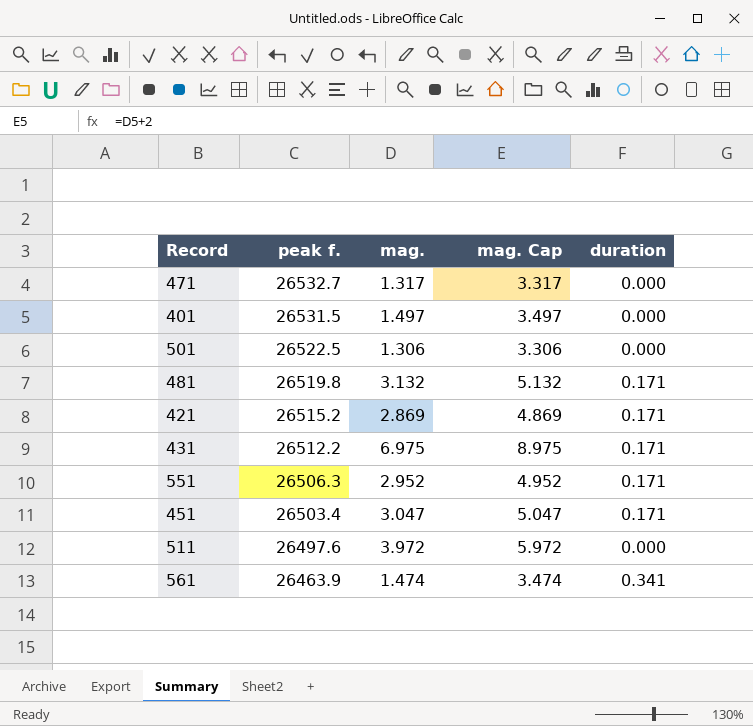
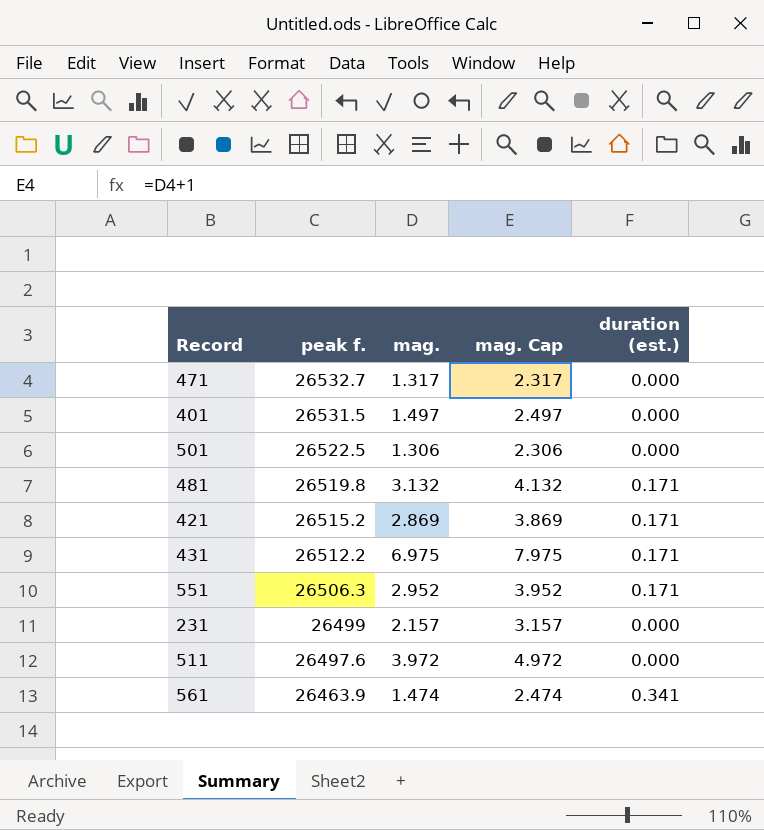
column mag. Cap | formula: [mag.] + 2 -> [mag.] + 1
column name: duration -> duration (est.)
row 451: 26503.4 | 3.047 | 5.047 | 0.171 -> none
row 231: none -> 26499 | 2.157 | 3.157 | 0.000

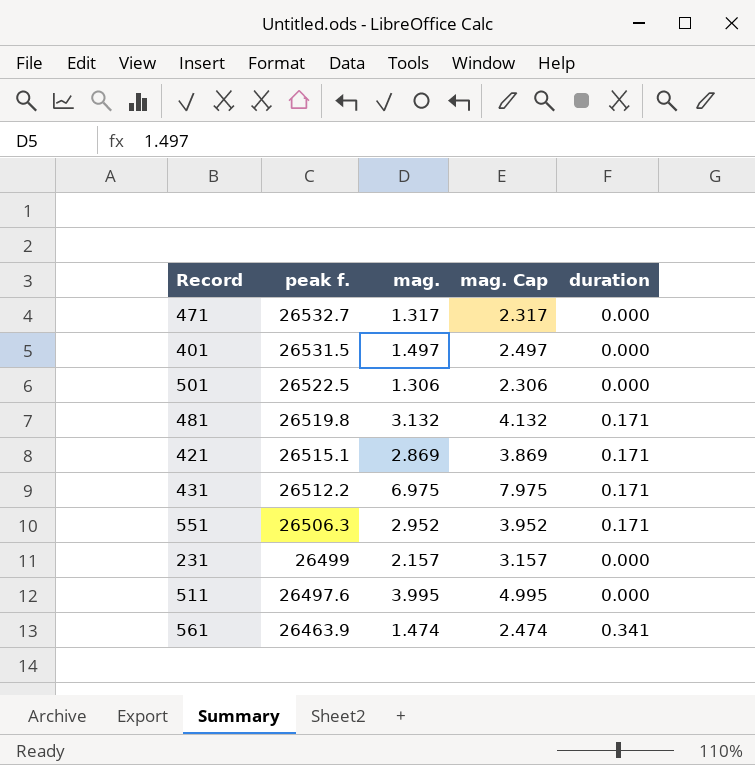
column name: duration (est.) -> duration
421 | peak f.: 26515.2 -> 26515.1
511 | mag.: 3.972 -> 3.995
511 | mag. Cap: 4.972 -> 4.995

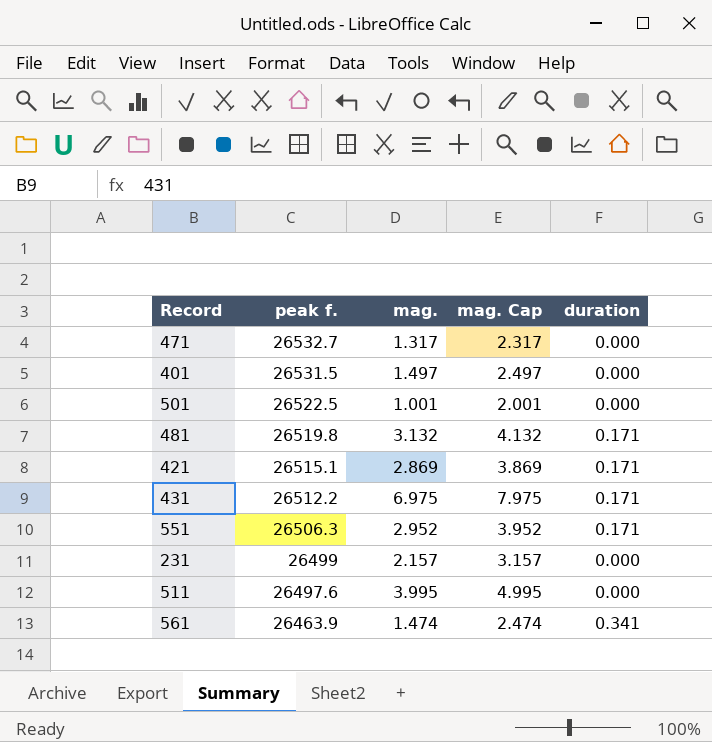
501 | mag.: 1.306 -> 1.001
501 | mag. Cap: 2.306 -> 2.001

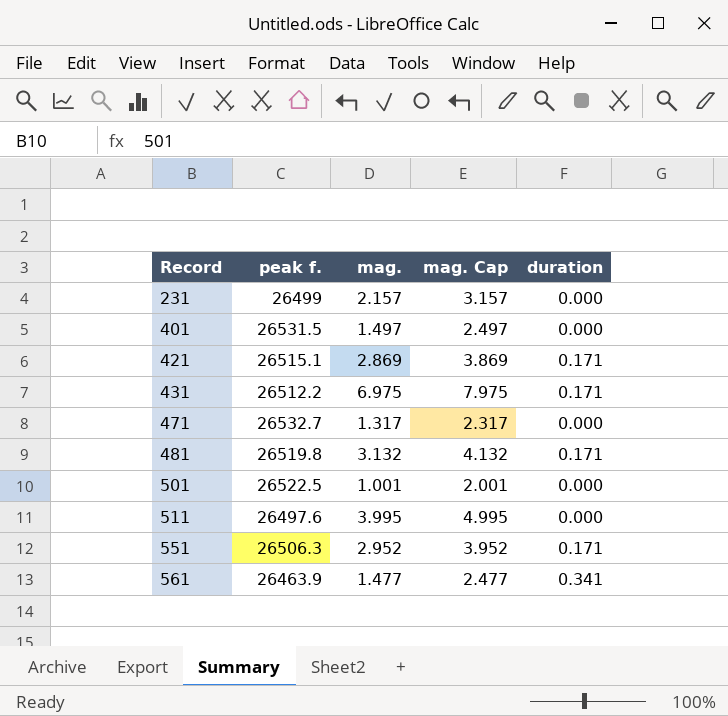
row order: peak f. descending -> Record ascending
561 | mag.: 1.474 -> 1.477
561 | mag. Cap: 2.474 -> 2.477

